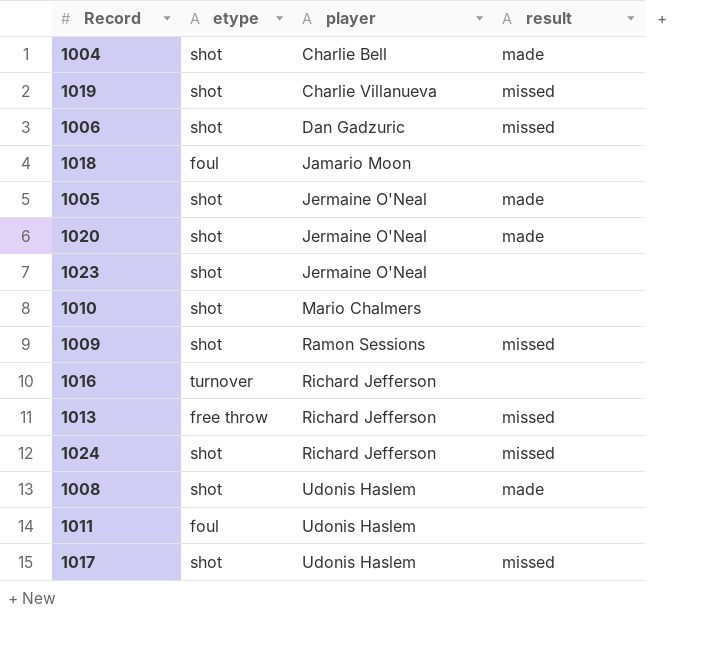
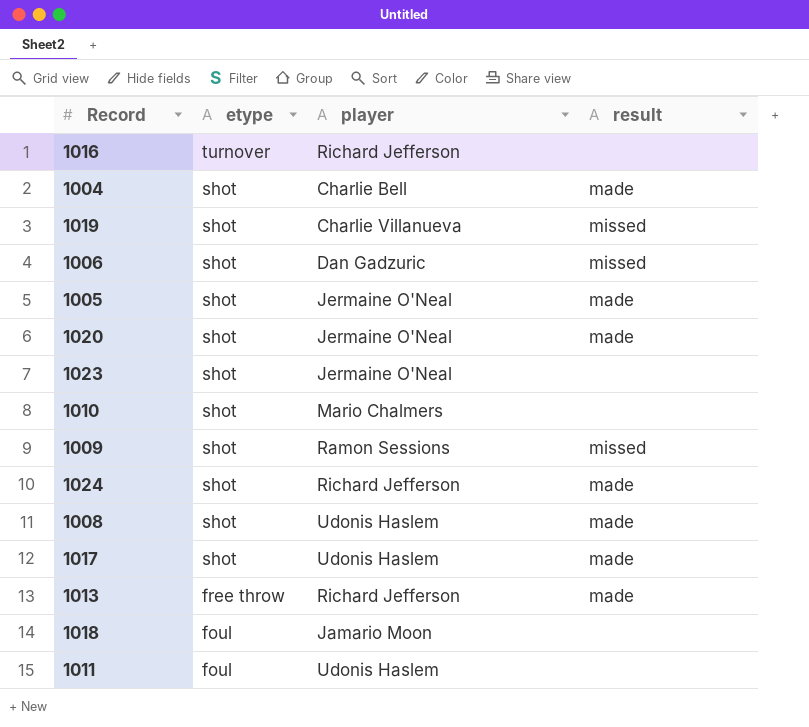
row order: player ascending -> etype descending
1024 | result: missed -> made
1017 | result: missed -> made
1013 | result: missed -> made

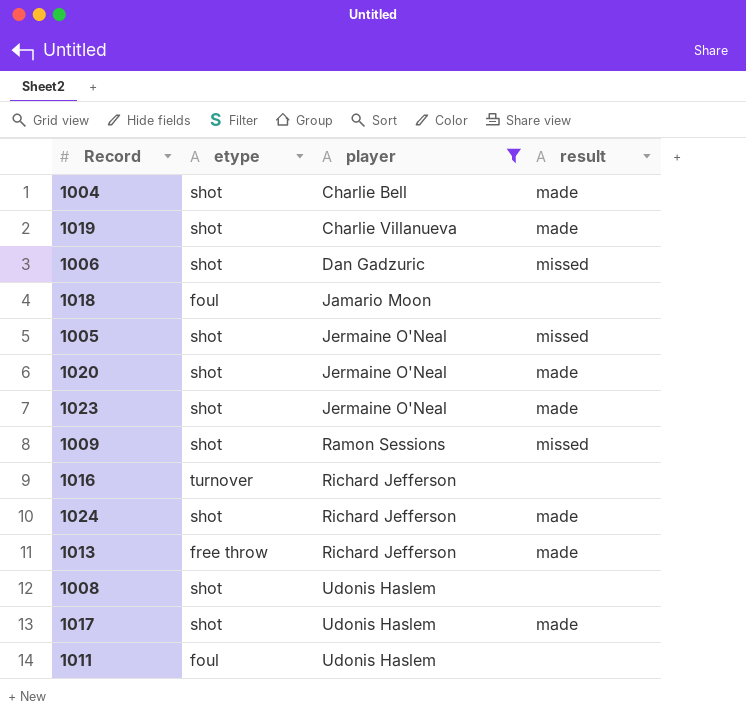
filter: none -> player != Mario Chalmers
row order: etype descending -> player ascending
1019 | result: missed -> made
1005 | result: made -> missed
1023 | result: none -> made
1008 | result: made -> none

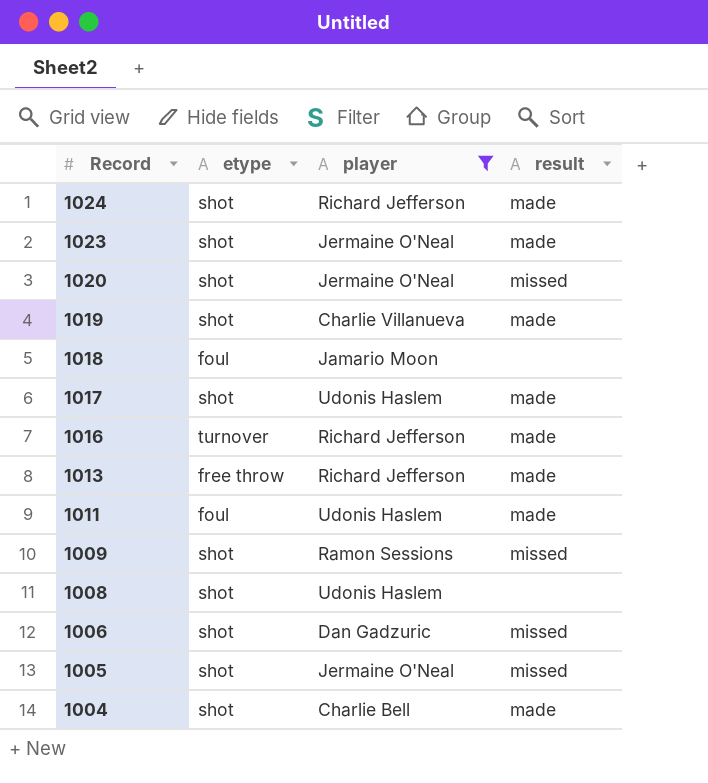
row order: player ascending -> Record descending
1020 | result: made -> missed
1016 | result: none -> made
1011 | result: none -> made

